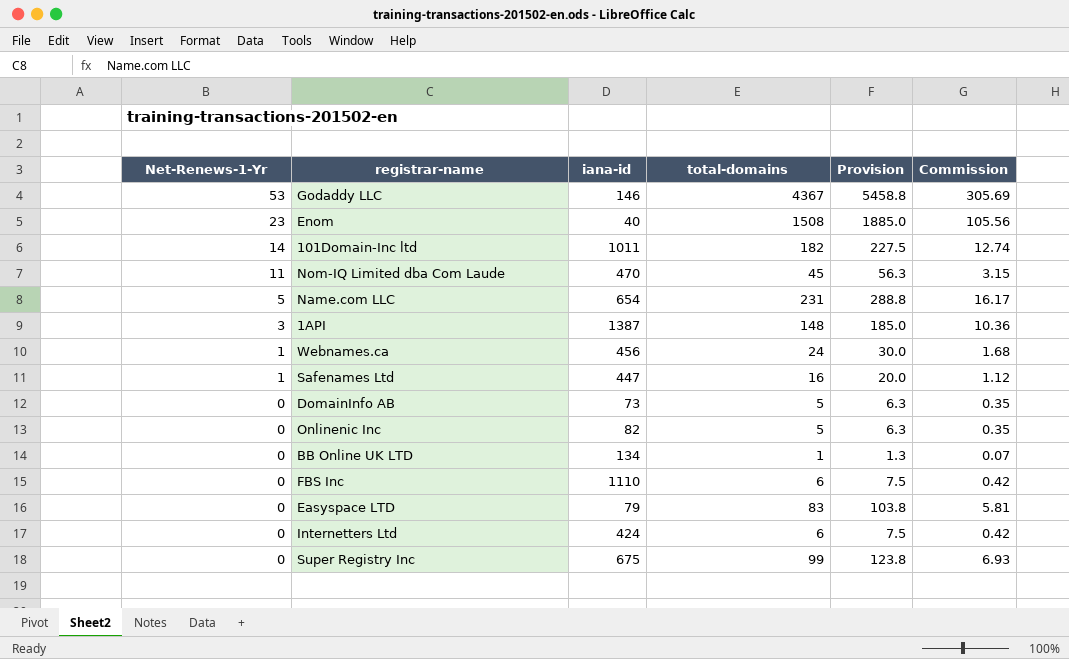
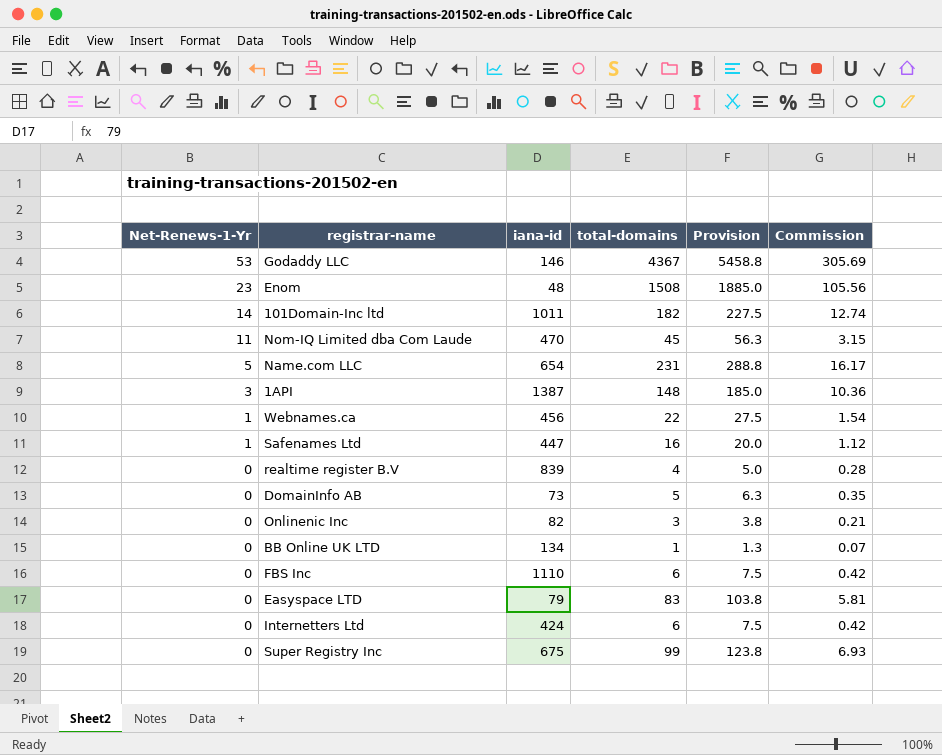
Enom | iana-id: 40 -> 48
Webnames.ca | total-domains: 24 -> 22
Webnames.ca | Provision: 30.0 -> 27.5
Webnames.ca | Commission: 1.68 -> 1.54
row realtime register B.V: none -> 0 | 839 | 4 | 5.0 | 0.28
Onlinenic Inc | total-domains: 5 -> 3
Onlinenic Inc | Provision: 6.3 -> 3.8
Onlinenic Inc | Commission: 0.35 -> 0.21

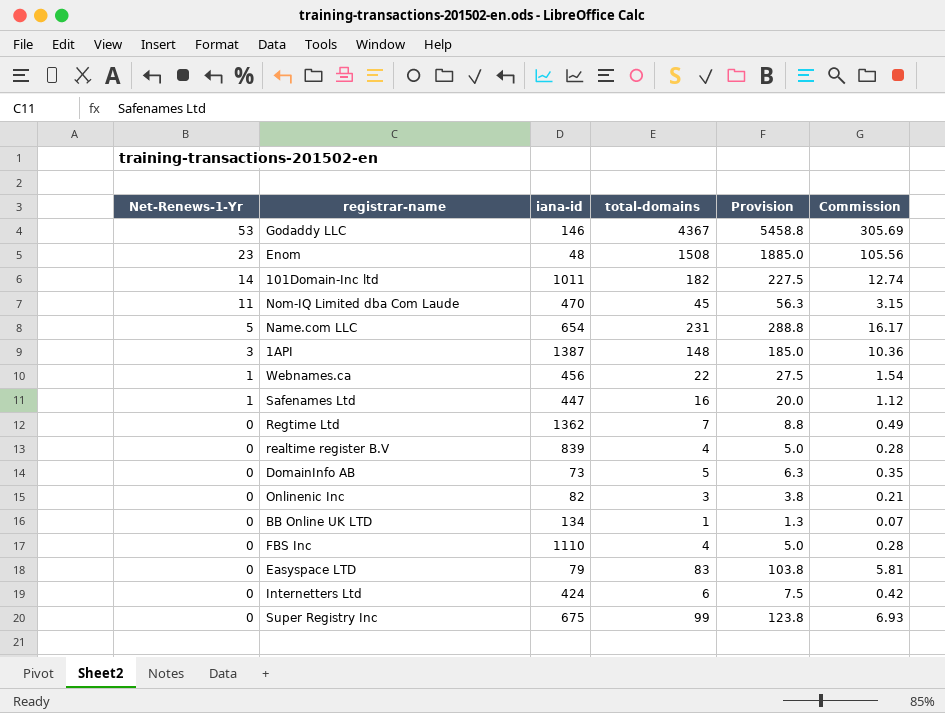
row Regtime Ltd: none -> 0 | 1362 | 7 | 8.8 | 0.49
FBS Inc | total-domains: 6 -> 4
FBS Inc | Provision: 7.5 -> 5.0
FBS Inc | Commission: 0.42 -> 0.28

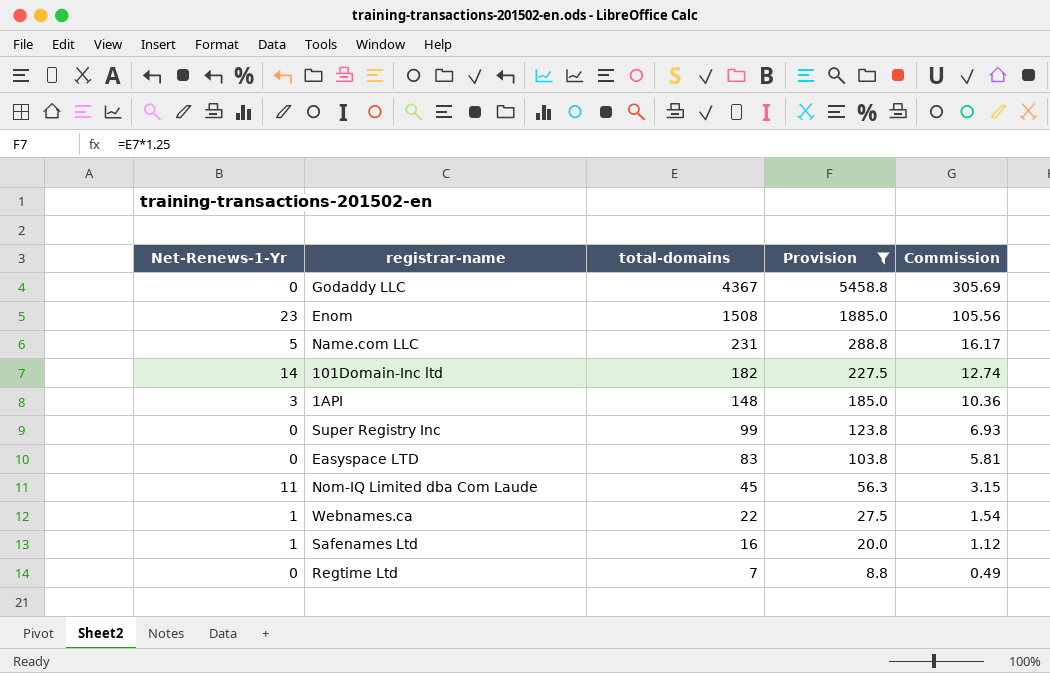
filter: none -> Provision >= 8.8
row order: Net-Renews-1-Yr descending -> total-domains descending
column iana-id | position: 3 -> none
Godaddy LLC | Net-Renews-1-Yr: 53 -> 0

